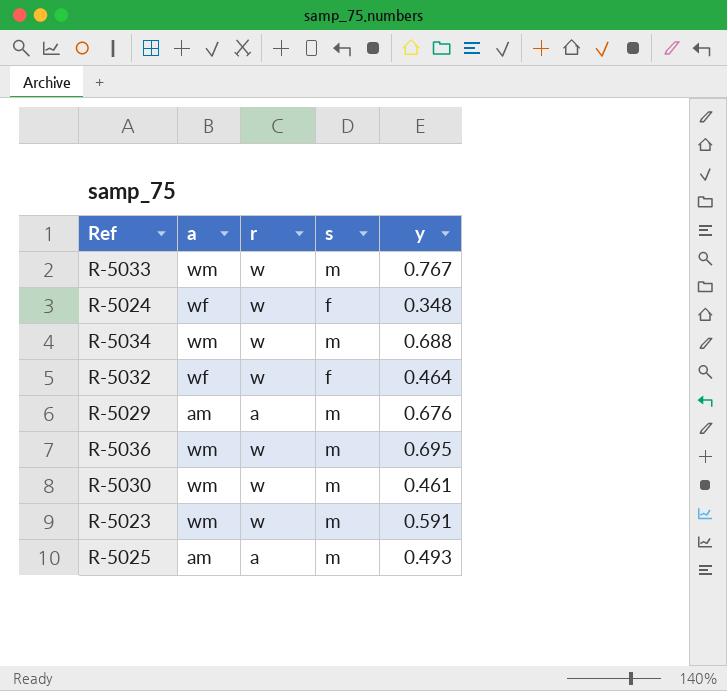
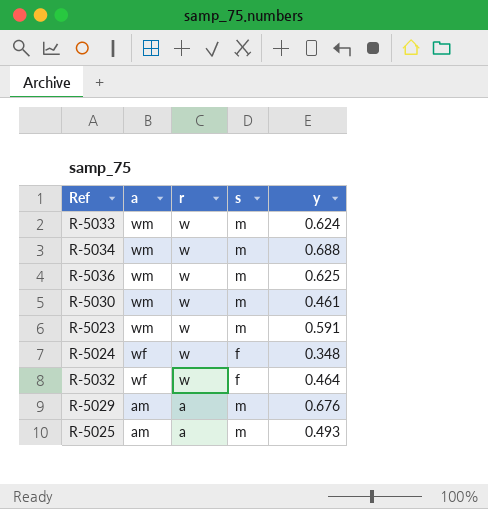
row order: none -> a descending
R-5033 | y: 0.767 -> 0.624
R-5036 | y: 0.695 -> 0.625

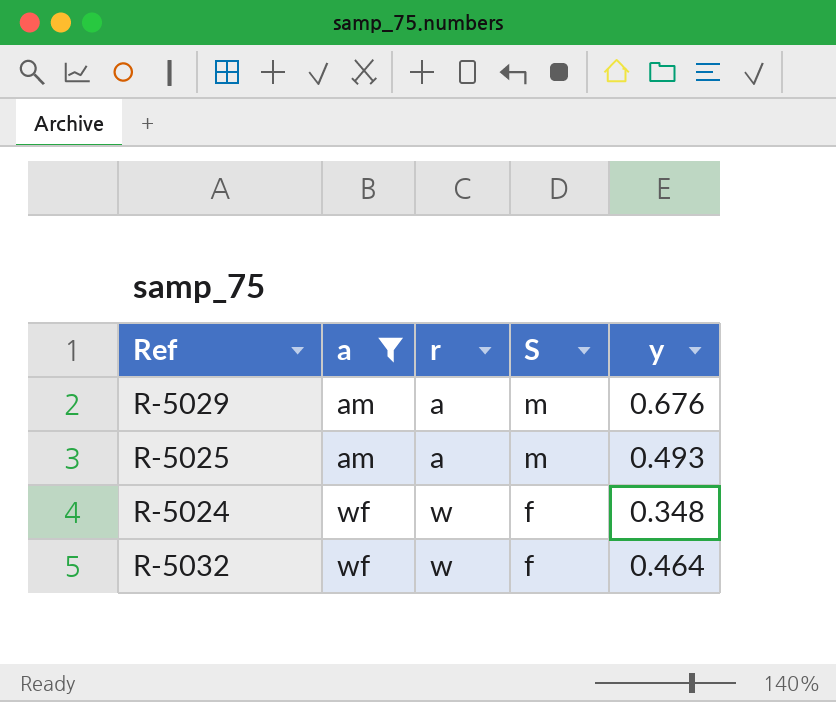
filter: none -> a != wm
row order: a descending -> a ascending
column name: s -> S

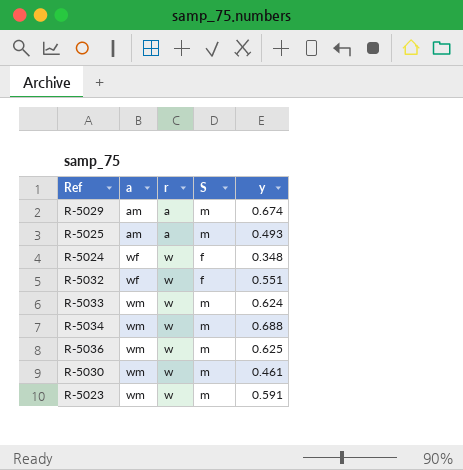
filter: a != wm -> none
R-5029 | y: 0.676 -> 0.674
R-5032 | y: 0.464 -> 0.551

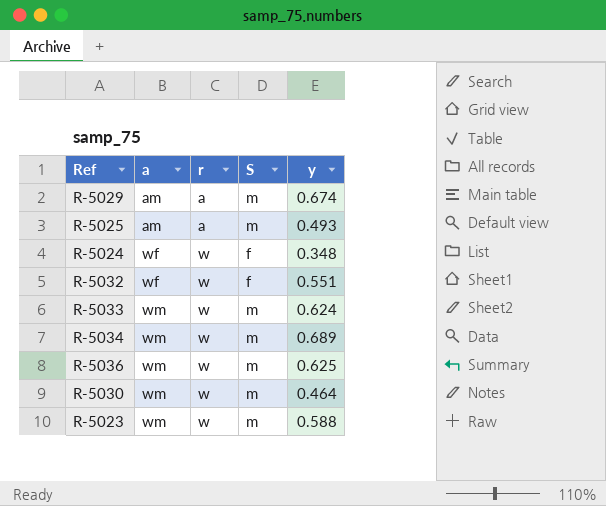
R-5034 | y: 0.688 -> 0.689
R-5030 | y: 0.461 -> 0.464
R-5023 | y: 0.591 -> 0.588

